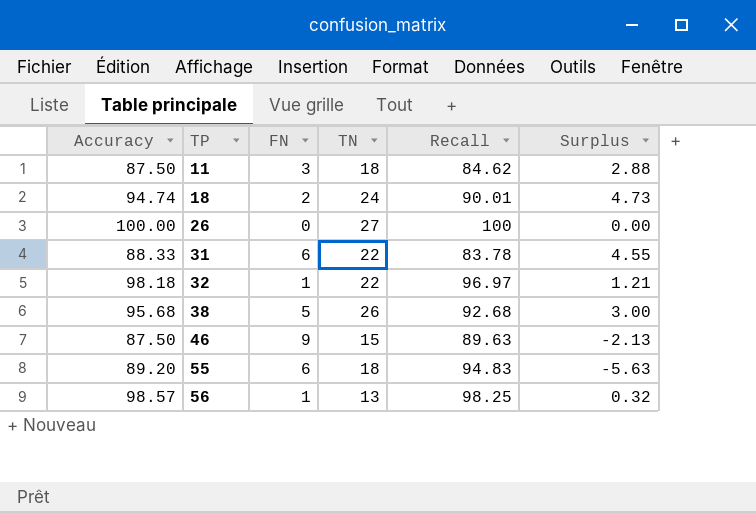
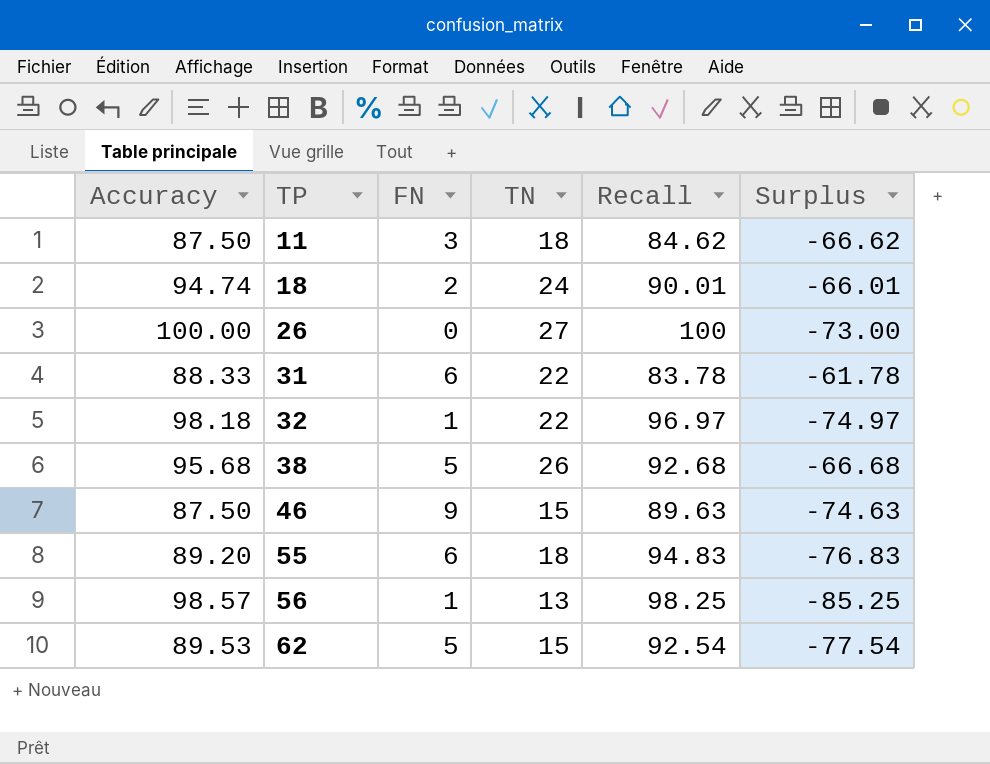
column Surplus | formula: [Accuracy] - [Recall] -> [TN] - [Recall]
row 62: none -> 89.53 | 5 | 15 | 92.54 | -77.54

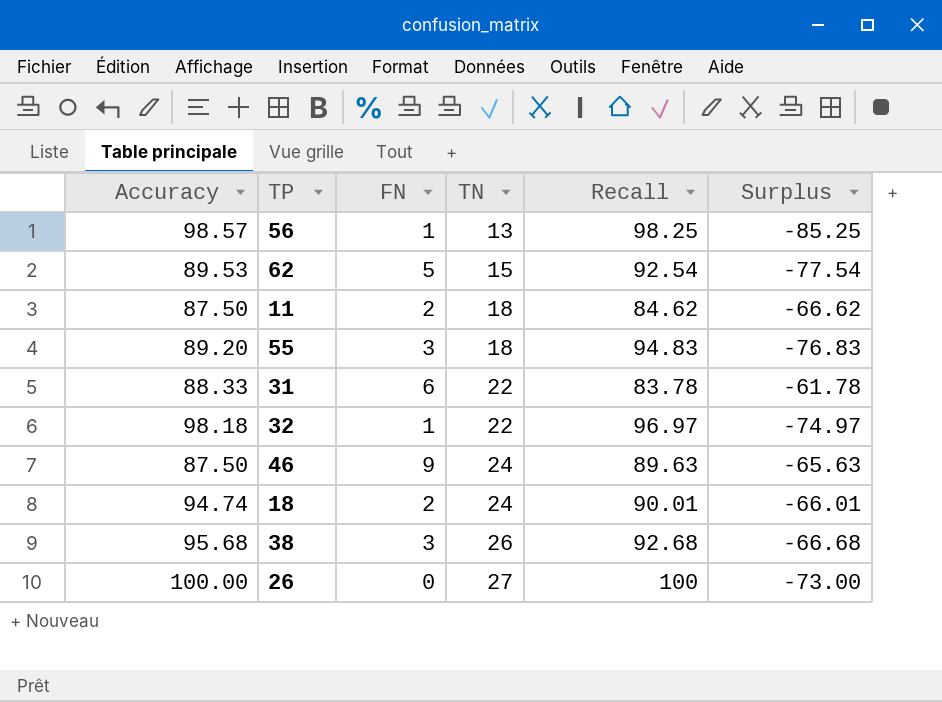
row order: TP ascending -> TN ascending
11 | FN: 3 -> 2
55 | FN: 6 -> 3
46 | TN: 15 -> 24
46 | Surplus: -74.63 -> -65.63
38 | FN: 5 -> 3

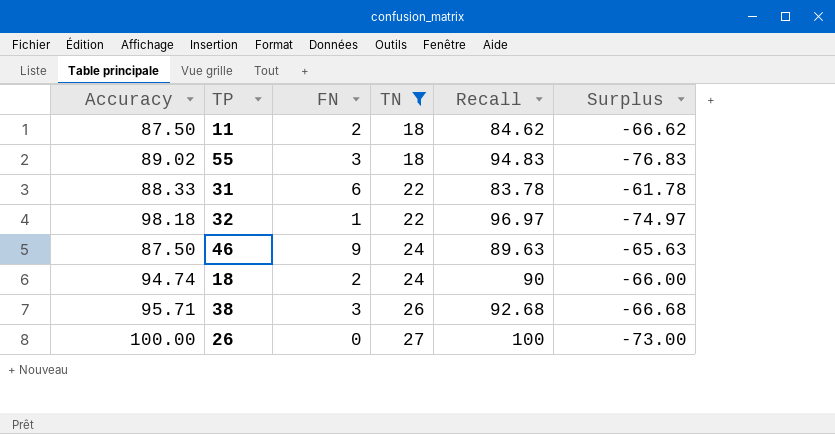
filter: none -> TN >= 18
55 | Accuracy: 89.20 -> 89.02
18 | Recall: 90.01 -> 90
18 | Surplus: -66.01 -> -66.00
38 | Accuracy: 95.68 -> 95.71

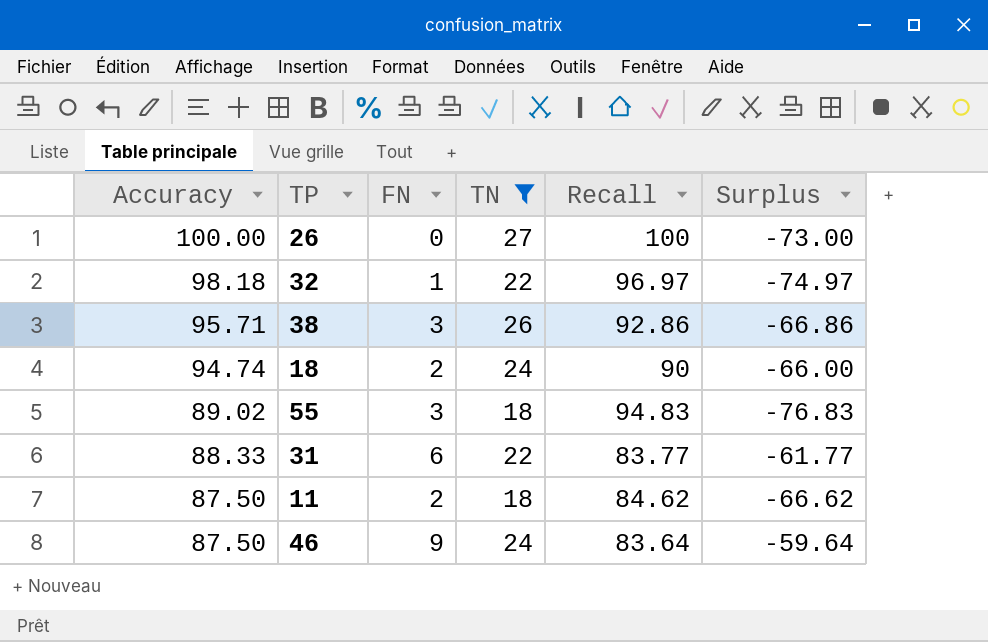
row order: TN ascending -> Accuracy descending
38 | Recall: 92.68 -> 92.86
38 | Surplus: -66.68 -> -66.86
31 | Recall: 83.78 -> 83.77
31 | Surplus: -61.78 -> -61.77
46 | Recall: 89.63 -> 83.64
46 | Surplus: -65.63 -> -59.64

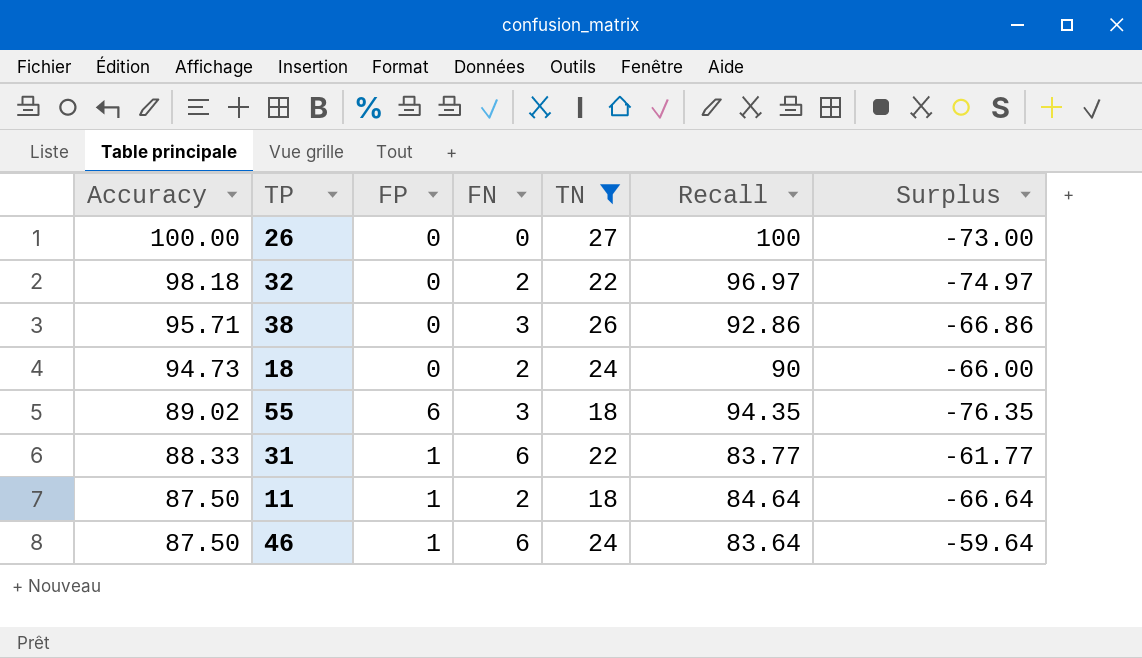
column FP | position: none -> 3
32 | FN: 1 -> 2
18 | Accuracy: 94.74 -> 94.73
55 | Recall: 94.83 -> 94.35
55 | Surplus: -76.83 -> -76.35
11 | Recall: 84.62 -> 84.64
11 | Surplus: -66.62 -> -66.64
46 | FN: 9 -> 6

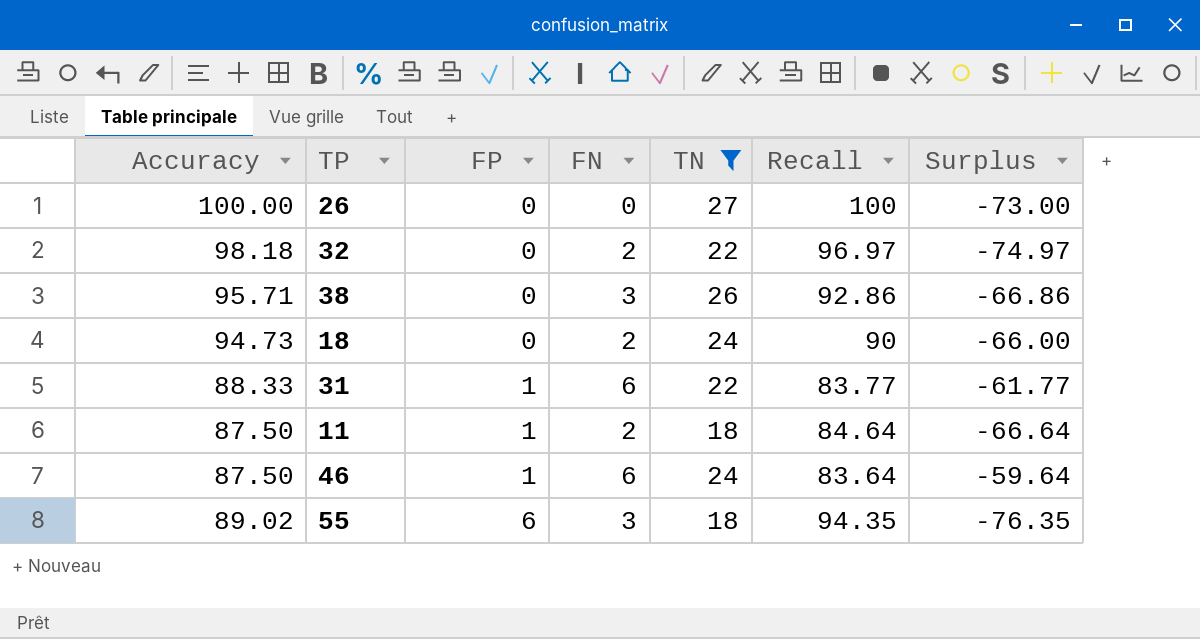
row order: Accuracy descending -> FP ascending

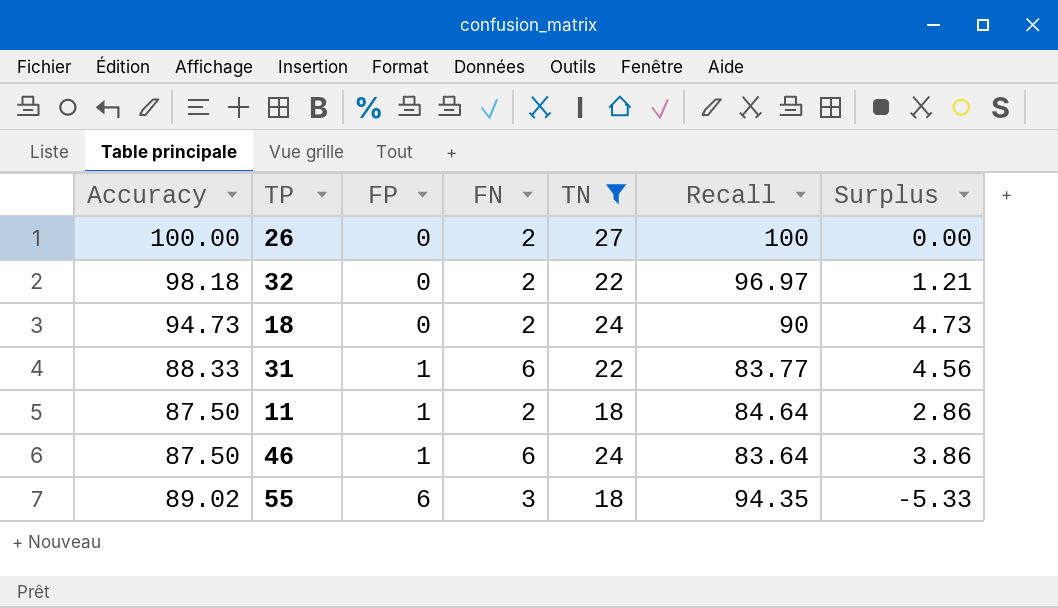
column Surplus | formula: [TN] - [Recall] -> [Accuracy] - [Recall]
row 38: 95.71 | 0 | 3 | 26 | 92.86 | -66.86 -> none
26 | FN: 0 -> 2

